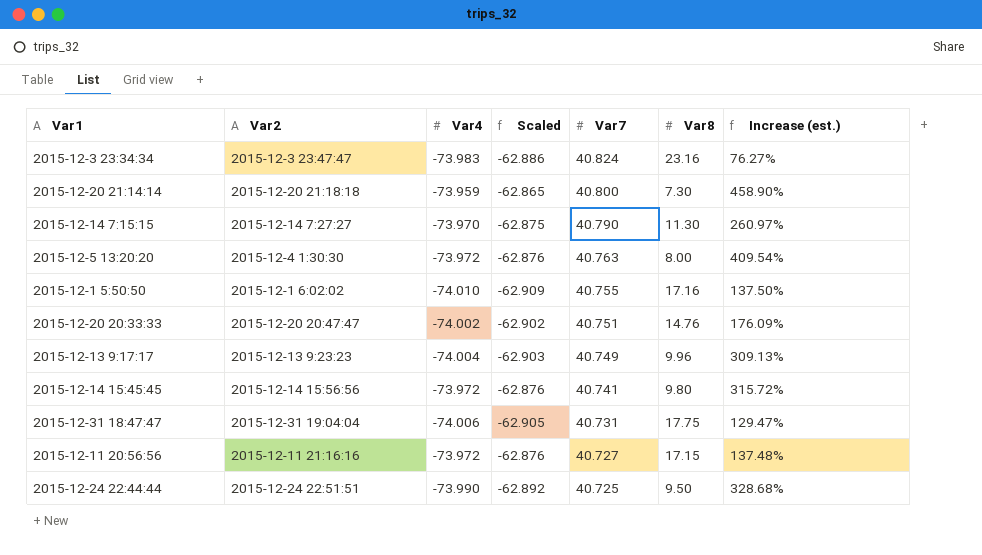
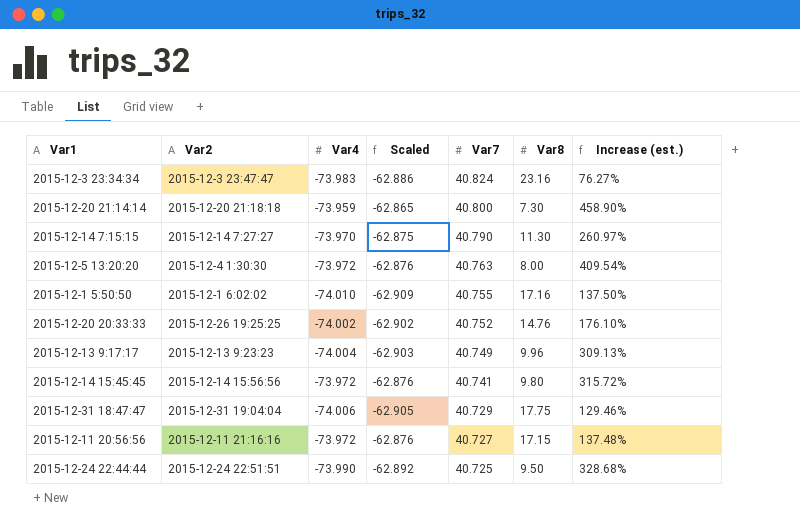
2015-12-20 20:33:33 | Var2: 2015-12-20 20:47:47 -> 2015-12-26 19:25:25
2015-12-20 20:33:33 | Var7: 40.751 -> 40.752
2015-12-20 20:33:33 | Increase (est.): 176.09% -> 176.10%
2015-12-31 18:47:47 | Var7: 40.731 -> 40.729
2015-12-31 18:47:47 | Increase (est.): 129.47% -> 129.46%

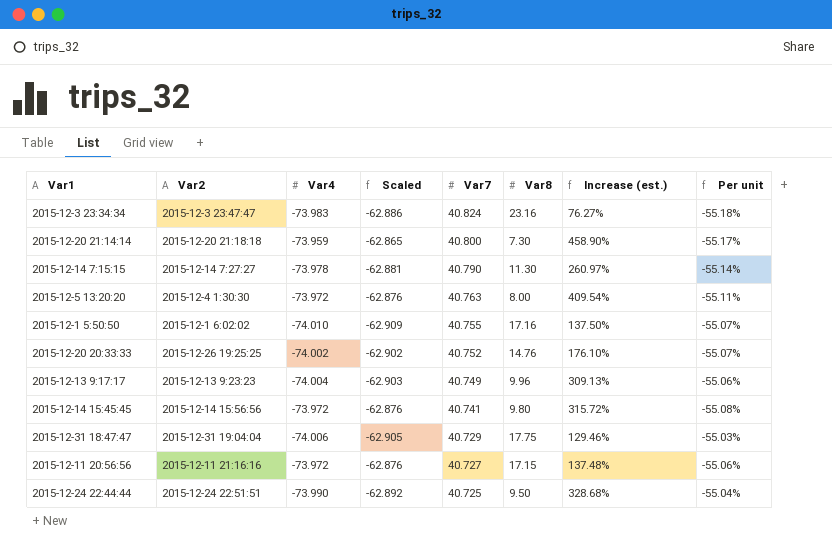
column Per unit | formula: none -> [Var7] / [Var4]
2015-12-14 7:15:15 | Var4: -73.970 -> -73.978
2015-12-14 7:15:15 | Scaled: -62.875 -> -62.881

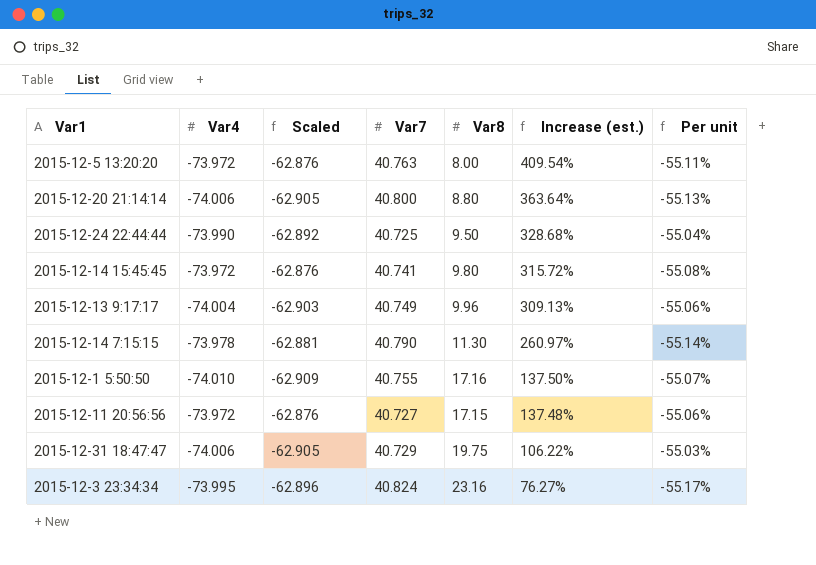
row order: Var7 descending -> Increase (est.) descending
column Var2 | position: 2 -> none
row 2015-12-20 20:33:33: 2015-12-26 19:25:25 | -74.002 | -62.902 | 40.752 | 14.76 | 176.10% | -55.07% -> none
2015-12-20 21:14:14 | Var4: -73.959 -> -74.006
2015-12-20 21:14:14 | Scaled: -62.865 -> -62.905
2015-12-20 21:14:14 | Var8: 7.30 -> 8.80
2015-12-20 21:14:14 | Increase (est.): 458.90% -> 363.64%
2015-12-20 21:14:14 | Per unit: -55.17% -> -55.13%
2015-12-31 18:47:47 | Var8: 17.75 -> 19.75
2015-12-31 18:47:47 | Increase (est.): 129.46% -> 106.22%
2015-12-3 23:34:34 | Var4: -73.983 -> -73.995
2015-12-3 23:34:34 | Scaled: -62.886 -> -62.896
2015-12-3 23:34:34 | Per unit: -55.18% -> -55.17%

